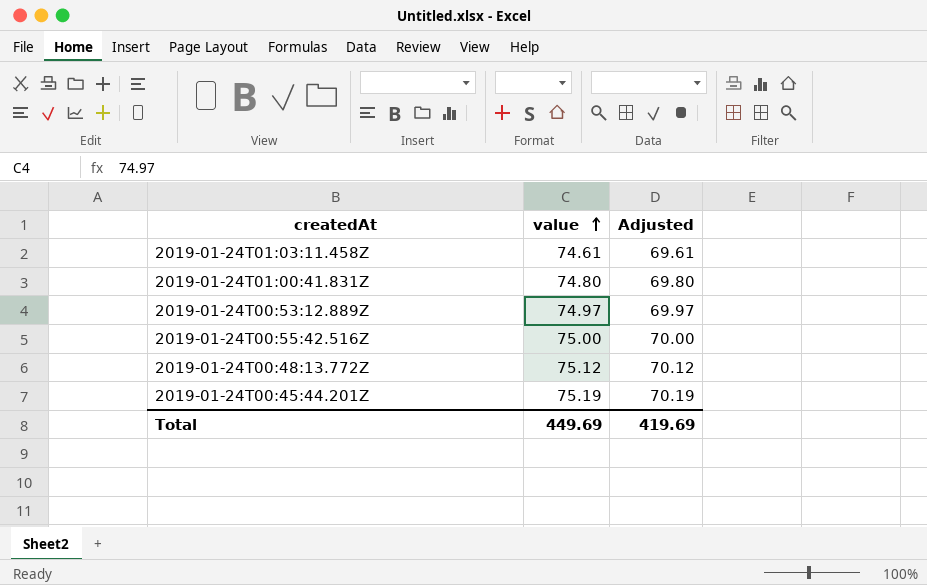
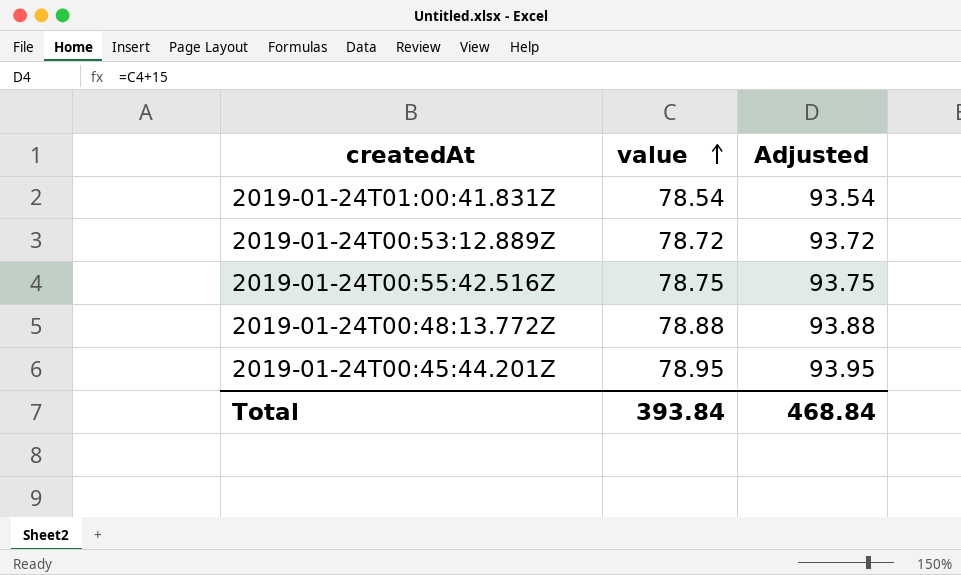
column Adjusted | formula: [value] - 5 -> [value] + 15
row 2019-01-24T01:03:11.458Z: 74.61 | 69.61 -> none
2019-01-24T01:00:41.831Z | value: 74.80 -> 78.54
2019-01-24T00:53:12.889Z | value: 74.97 -> 78.72
2019-01-24T00:55:42.516Z | value: 75.00 -> 78.75
2019-01-24T00:48:13.772Z | value: 75.12 -> 78.88
2019-01-24T00:45:44.201Z | value: 75.19 -> 78.95
Total | value: 449.69 -> 393.84
Total | Adjusted: 419.69 -> 468.84

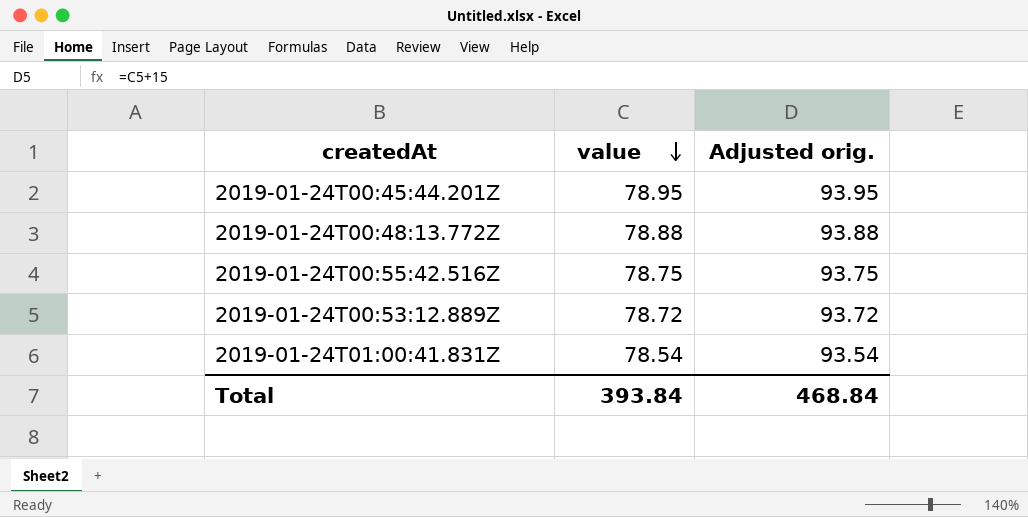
row order: value ascending -> value descending
column name: Adjusted -> Adjusted orig.

